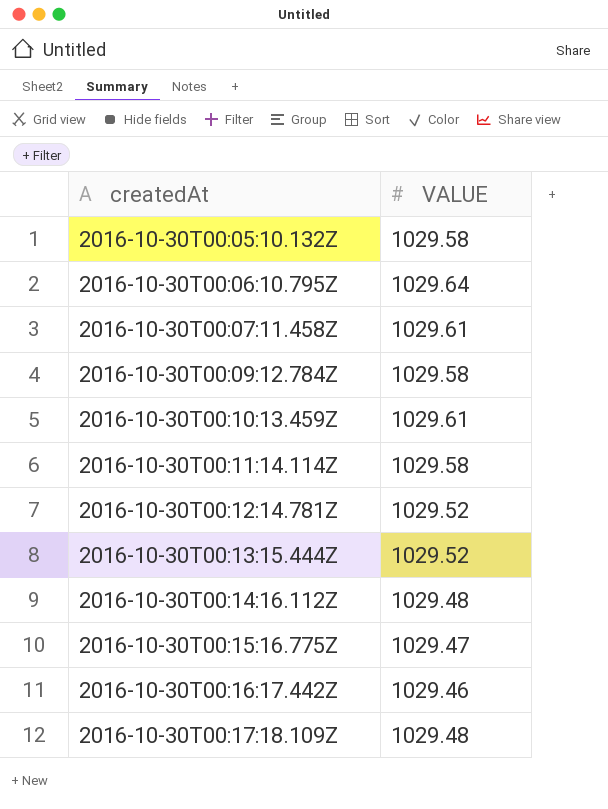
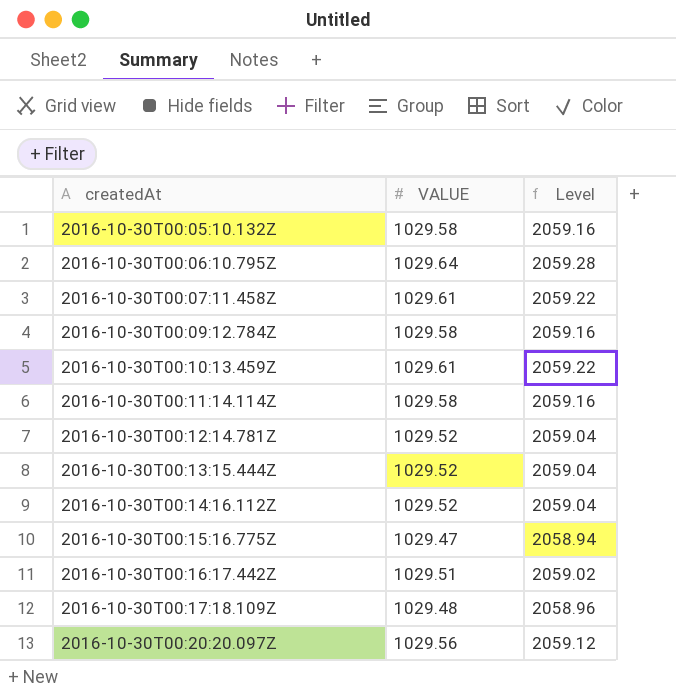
column Level | formula: none -> [VALUE] * 2
2016-10-30T00:14:16.112Z | VALUE: 1029.48 -> 1029.52
2016-10-30T00:16:17.442Z | VALUE: 1029.46 -> 1029.51
row 2016-10-30T00:20:20.097Z: none -> 1029.56 | 2059.12

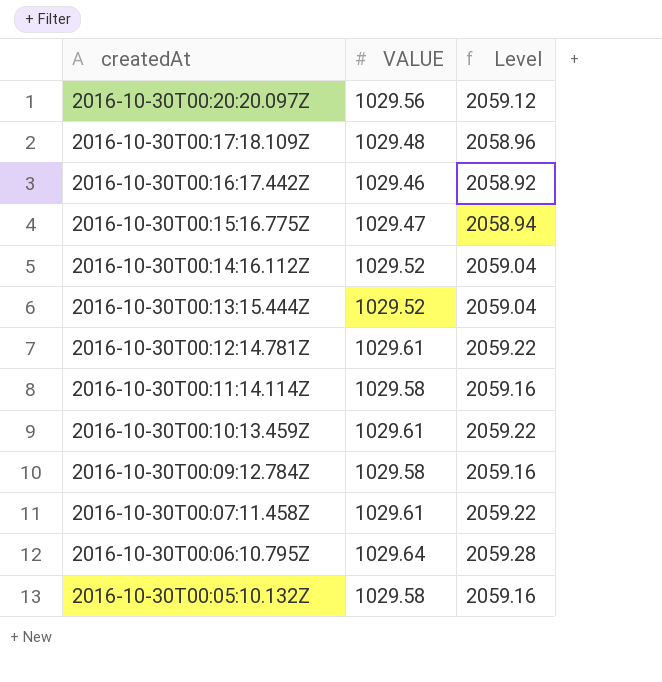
row order: createdAt ascending -> createdAt descending
2016-10-30T00:16:17.442Z | VALUE: 1029.51 -> 1029.46
2016-10-30T00:16:17.442Z | Level: 2059.02 -> 2058.92
2016-10-30T00:12:14.781Z | VALUE: 1029.52 -> 1029.61
2016-10-30T00:12:14.781Z | Level: 2059.04 -> 2059.22

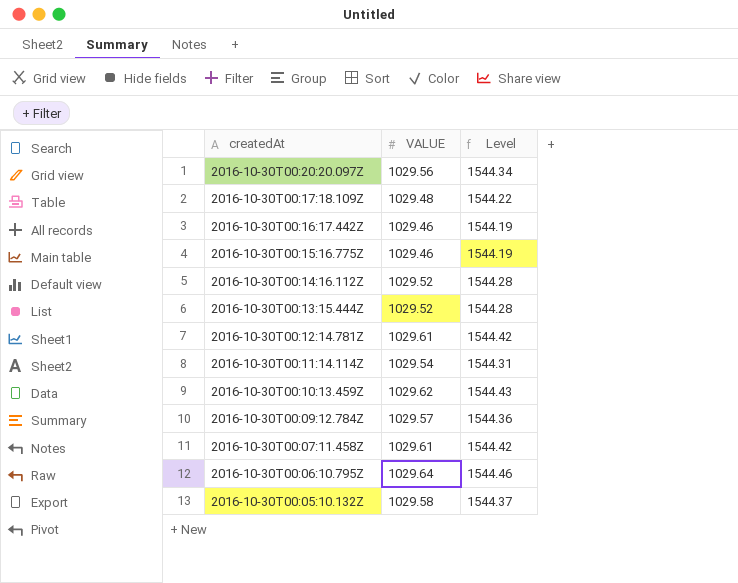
column Level | formula: [VALUE] * 2 -> [VALUE] * 1.5
2016-10-30T00:15:16.775Z | VALUE: 1029.47 -> 1029.46
2016-10-30T00:11:14.114Z | VALUE: 1029.58 -> 1029.54
2016-10-30T00:10:13.459Z | VALUE: 1029.61 -> 1029.62
2016-10-30T00:09:12.784Z | VALUE: 1029.58 -> 1029.57

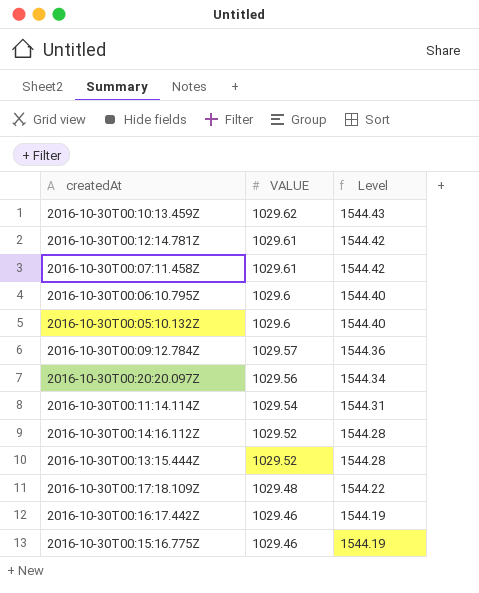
row order: createdAt descending -> VALUE descending
2016-10-30T00:06:10.795Z | VALUE: 1029.64 -> 1029.6
2016-10-30T00:06:10.795Z | Level: 1544.46 -> 1544.40
2016-10-30T00:05:10.132Z | VALUE: 1029.58 -> 1029.6
2016-10-30T00:05:10.132Z | Level: 1544.37 -> 1544.40

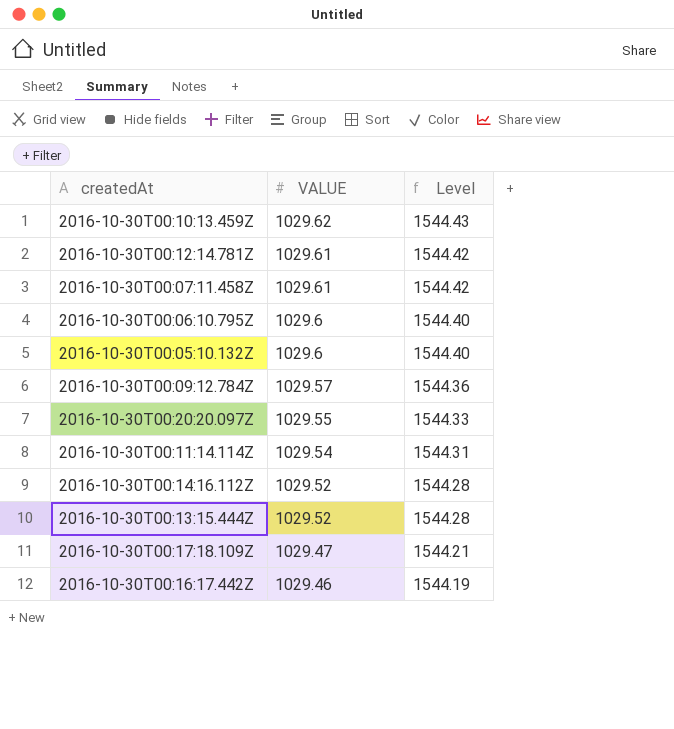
row 2016-10-30T00:15:16.775Z: 1029.46 | 1544.19 -> none
2016-10-30T00:20:20.097Z | VALUE: 1029.56 -> 1029.55
2016-10-30T00:20:20.097Z | Level: 1544.34 -> 1544.33
2016-10-30T00:17:18.109Z | VALUE: 1029.48 -> 1029.47
2016-10-30T00:17:18.109Z | Level: 1544.22 -> 1544.21

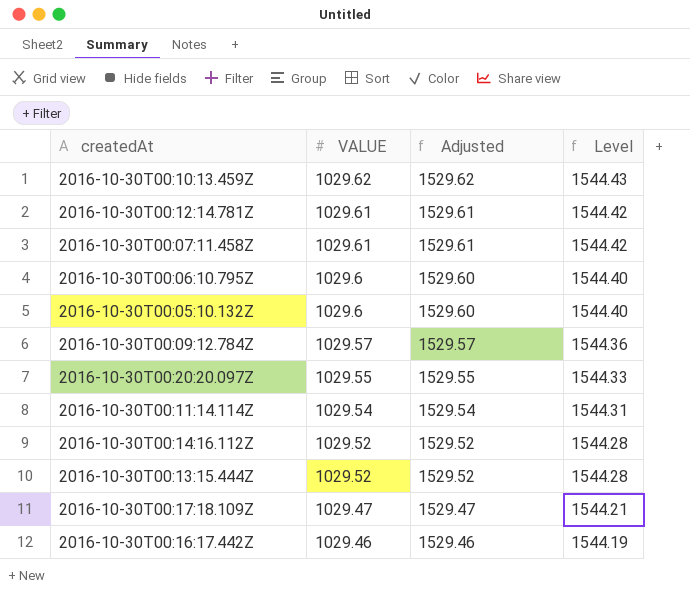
column Adjusted | formula: none -> [VALUE] + 500

